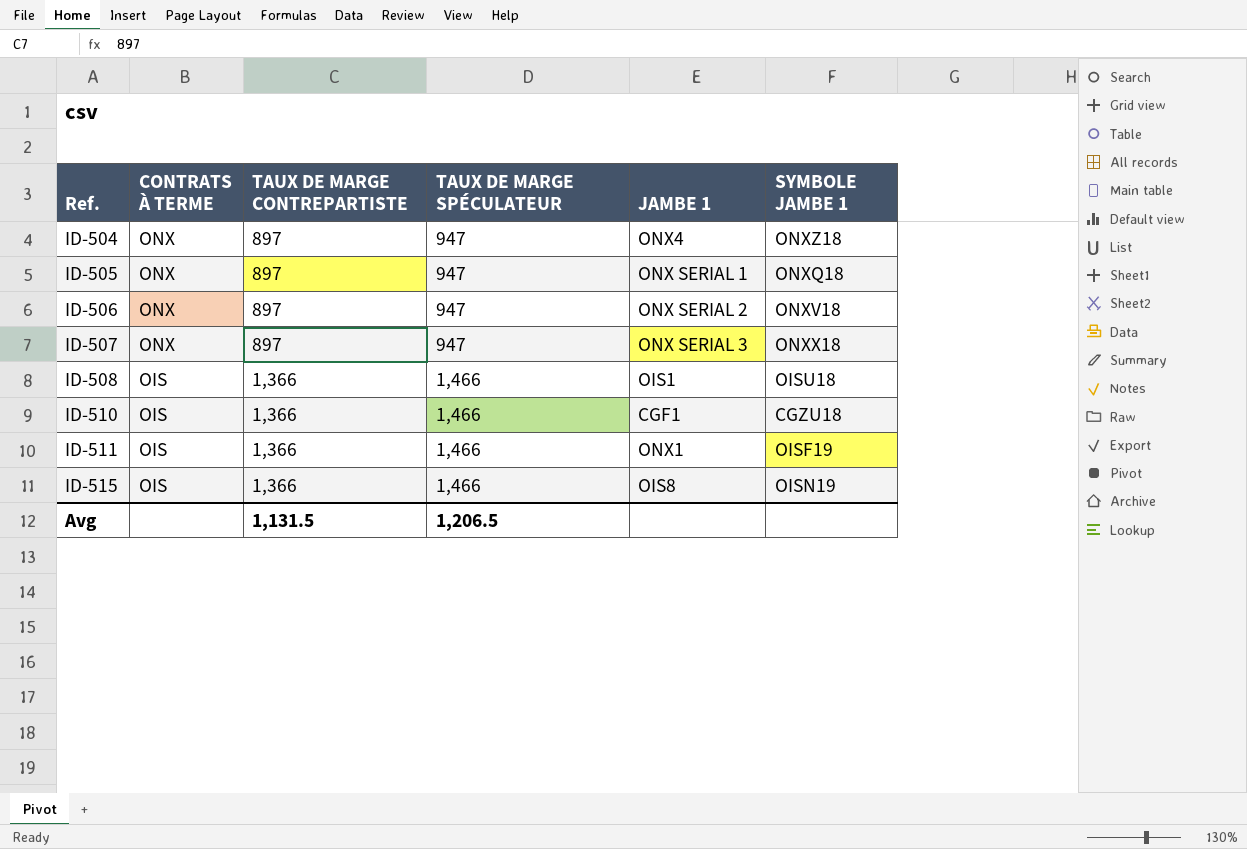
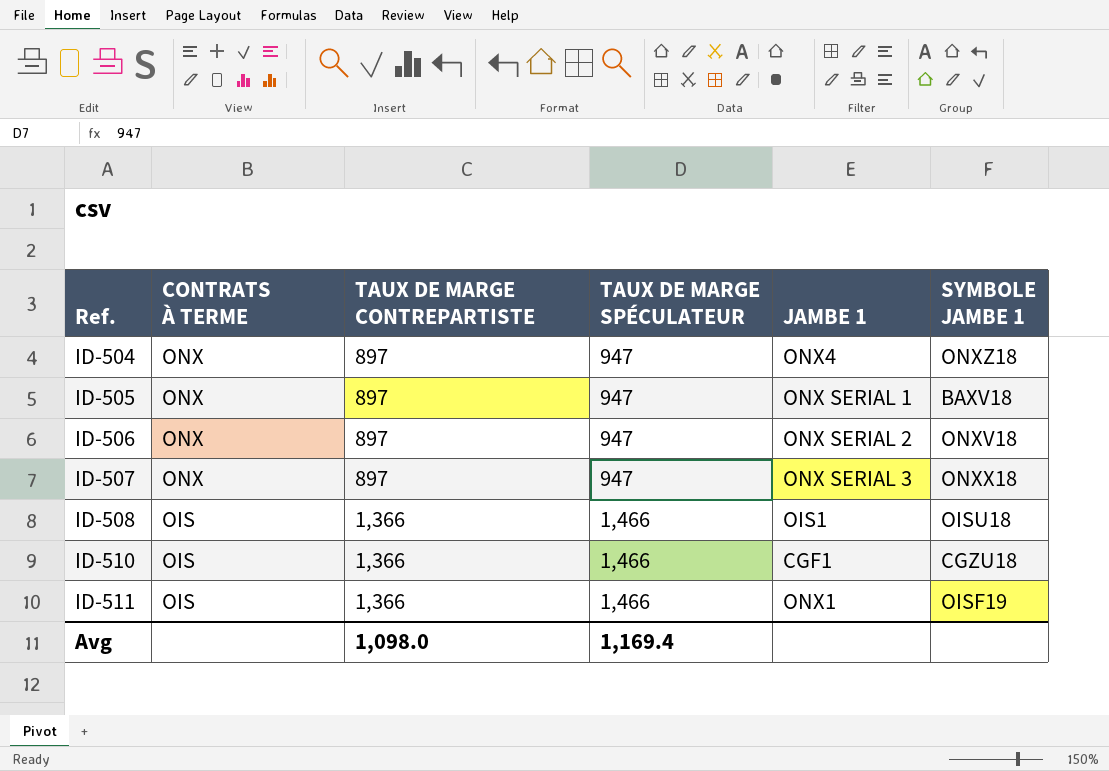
row ID-515: OIS | 1,366 | 1,466 | OIS8 | OISN19 -> none
ID-505 | SYMBOLE JAMBE 1: ONXQ18 -> BAXV18
Avg | TAUX DE MARGE CONTREPARTISTE: 1,131.5 -> 1,098.0
Avg | TAUX DE MARGE SPÉCULATEUR: 1,206.5 -> 1,169.4

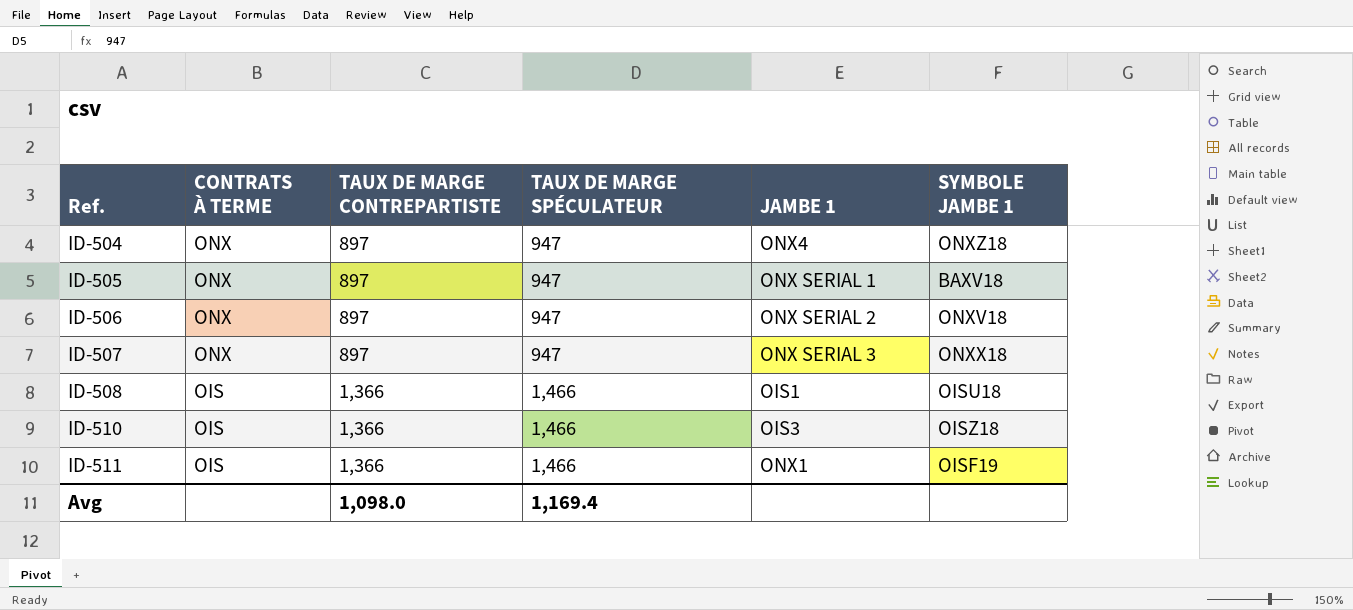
ID-510 | JAMBE 1: CGF1 -> OIS3
ID-510 | SYMBOLE JAMBE 1: CGZU18 -> OISZ18

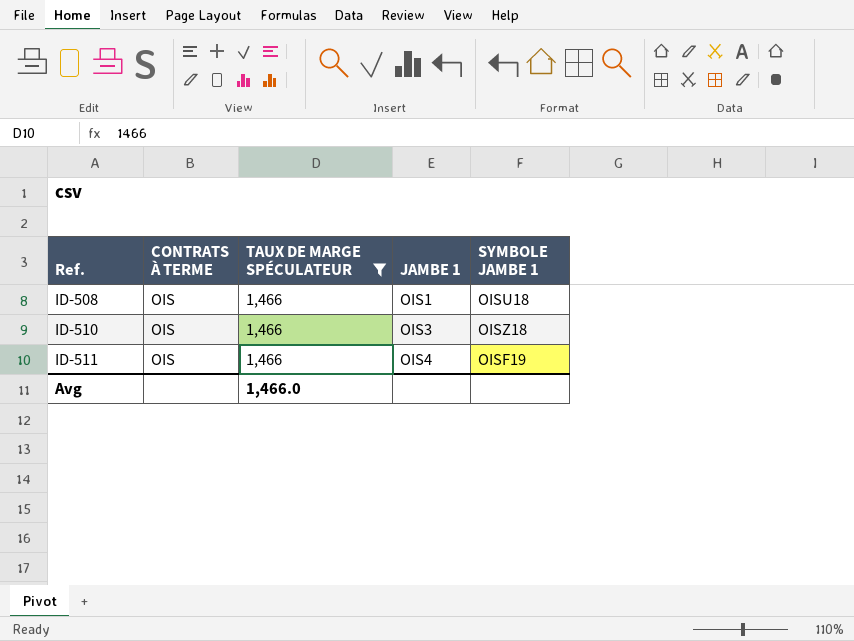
filter: none -> TAUX DE MARGE SPÉCULATEUR = 1,466
column TAUX DE MARGE CONTREPARTISTE | position: 3 -> none
ID-511 | JAMBE 1: ONX1 -> OIS4
Avg | TAUX DE MARGE SPÉCULATEUR: 1,169.4 -> 1,466.0

